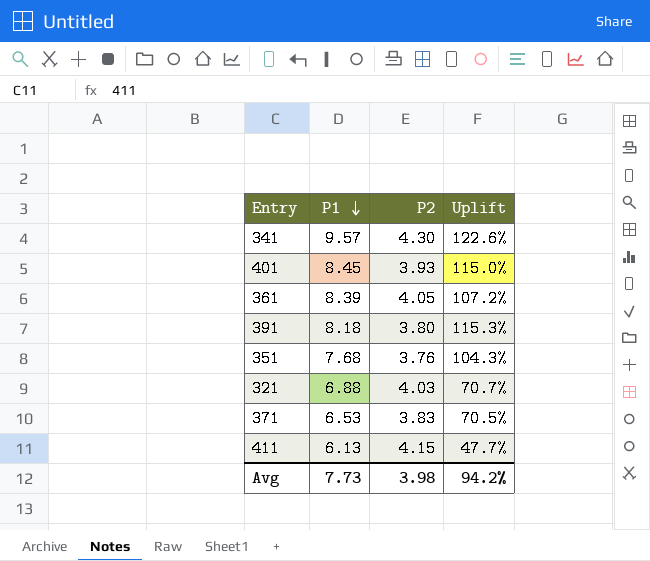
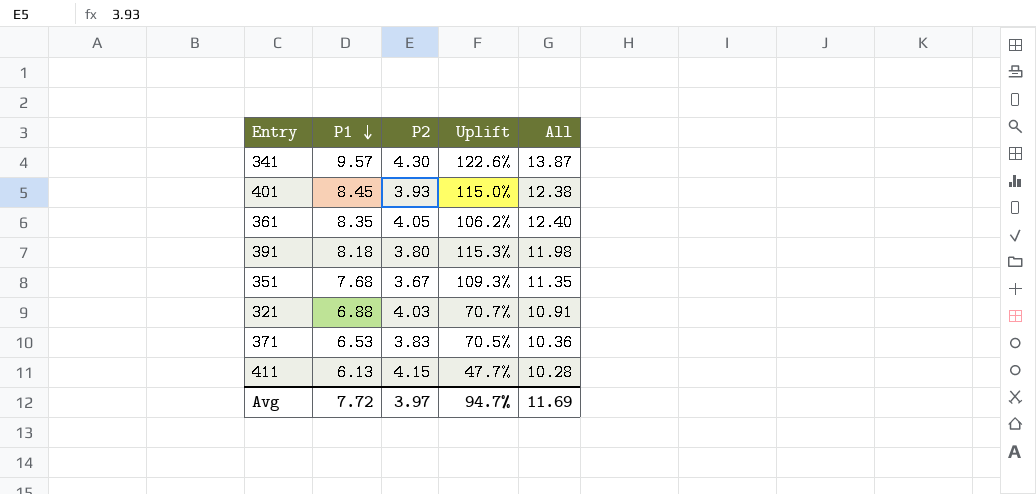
column All | formula: none -> [P1] + [P2]
361 | P1: 8.39 -> 8.35
361 | Uplift: 107.2% -> 106.2%
351 | P2: 3.76 -> 3.67
351 | Uplift: 104.3% -> 109.3%
Avg | P1: 7.73 -> 7.72
Avg | P2: 3.98 -> 3.97
Avg | Uplift: 94.2% -> 94.7%

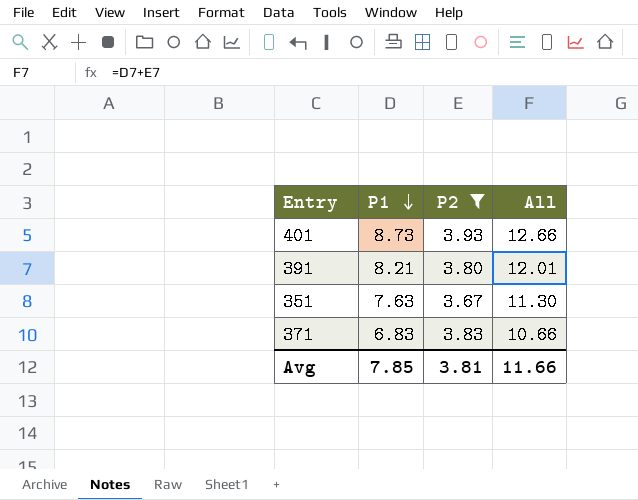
filter: none -> P2 <= 3.93
column Uplift | formula: ([P1] - [P2]) / [P2] -> none
401 | P1: 8.45 -> 8.73
401 | All: 12.38 -> 12.66
391 | P1: 8.18 -> 8.21
391 | All: 11.98 -> 12.01
351 | P1: 7.68 -> 7.63
351 | All: 11.35 -> 11.30
371 | P1: 6.53 -> 6.83
371 | All: 10.36 -> 10.66
Avg | P1: 7.72 -> 7.85
Avg | P2: 3.97 -> 3.81
Avg | All: 11.69 -> 11.66

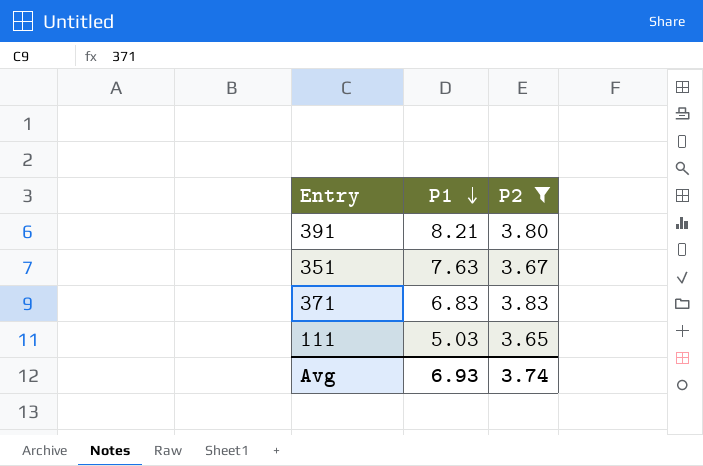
column All | formula: [P1] + [P2] -> none
row 401: 8.73 | 3.93 | 12.66 -> none
row 111: none -> 5.03 | 3.65
Avg | P1: 7.85 -> 6.93
Avg | P2: 3.81 -> 3.74

